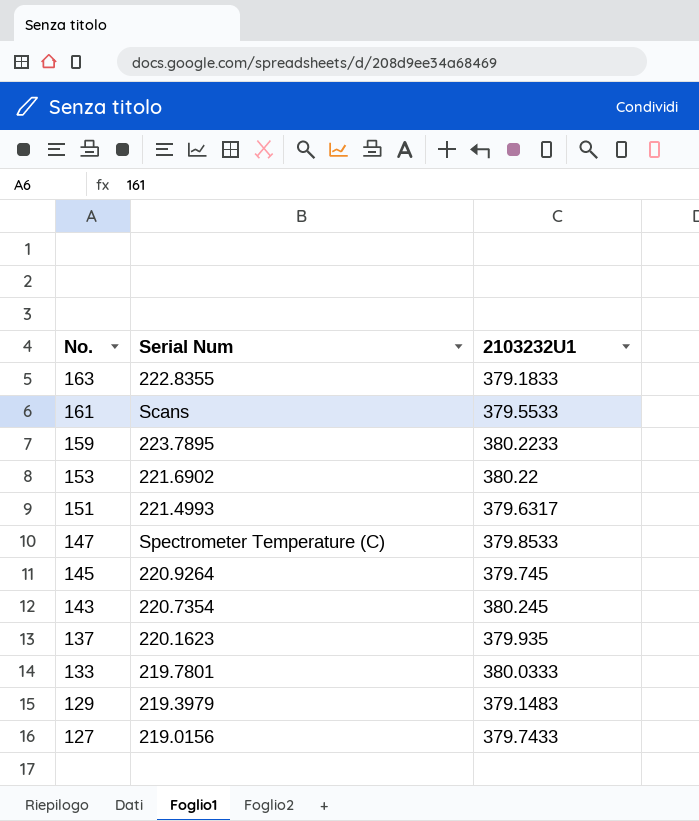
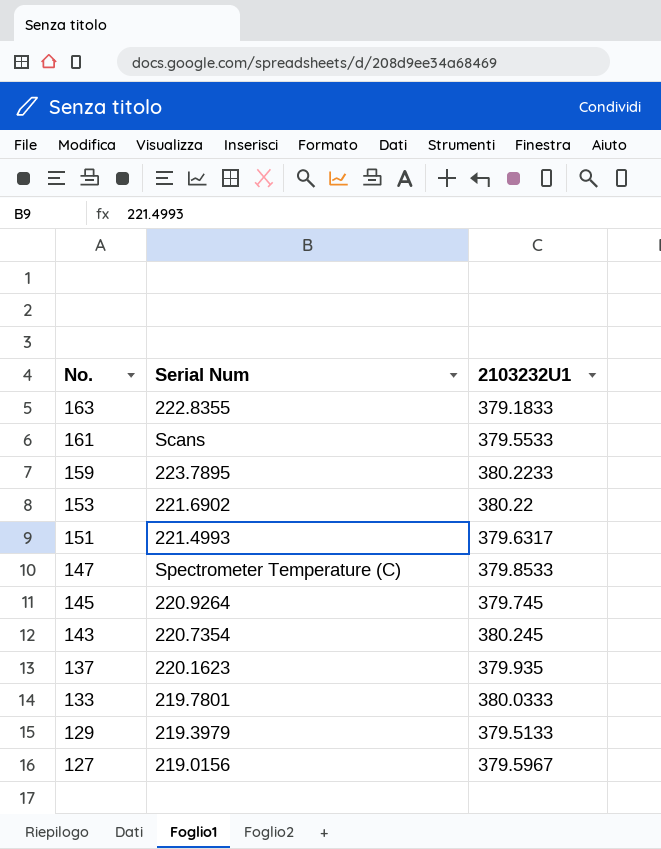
129 | 2103232U1: 379.1483 -> 379.5133
127 | 2103232U1: 379.7433 -> 379.5967

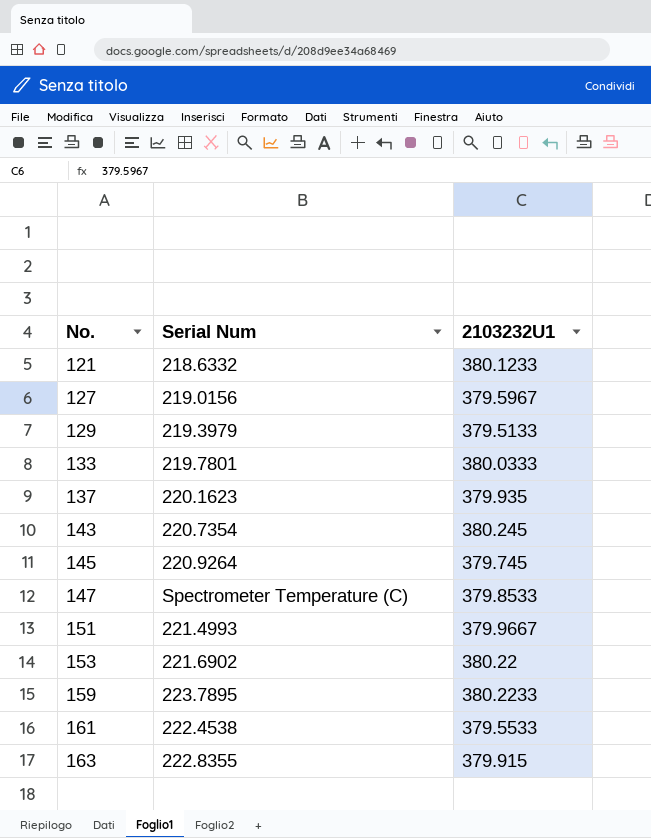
row order: No. descending -> No. ascending
row 121: none -> 218.6332 | 380.1233
151 | 2103232U1: 379.6317 -> 379.9667
161 | Serial Num: Scans -> 222.4538
163 | 2103232U1: 379.1833 -> 379.915

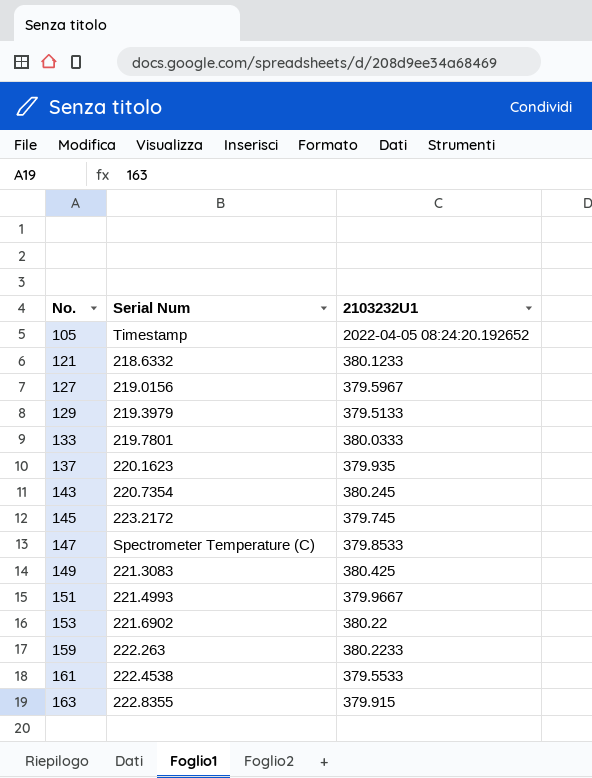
row 105: none -> Timestamp | 2022-04-05 08:24:20.192652
145 | Serial Num: 220.9264 -> 223.2172
row 149: none -> 221.3083 | 380.425
159 | Serial Num: 223.7895 -> 222.263

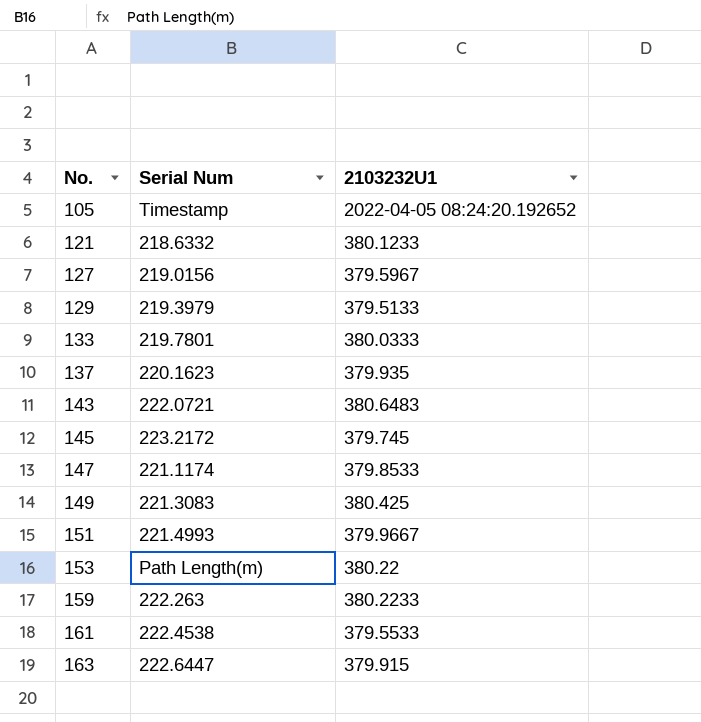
143 | Serial Num: 220.7354 -> 222.0721
143 | 2103232U1: 380.245 -> 380.6483
147 | Serial Num: Spectrometer Temperature (C) -> 221.1174
153 | Serial Num: 221.6902 -> Path Length(m)
163 | Serial Num: 222.8355 -> 222.6447

